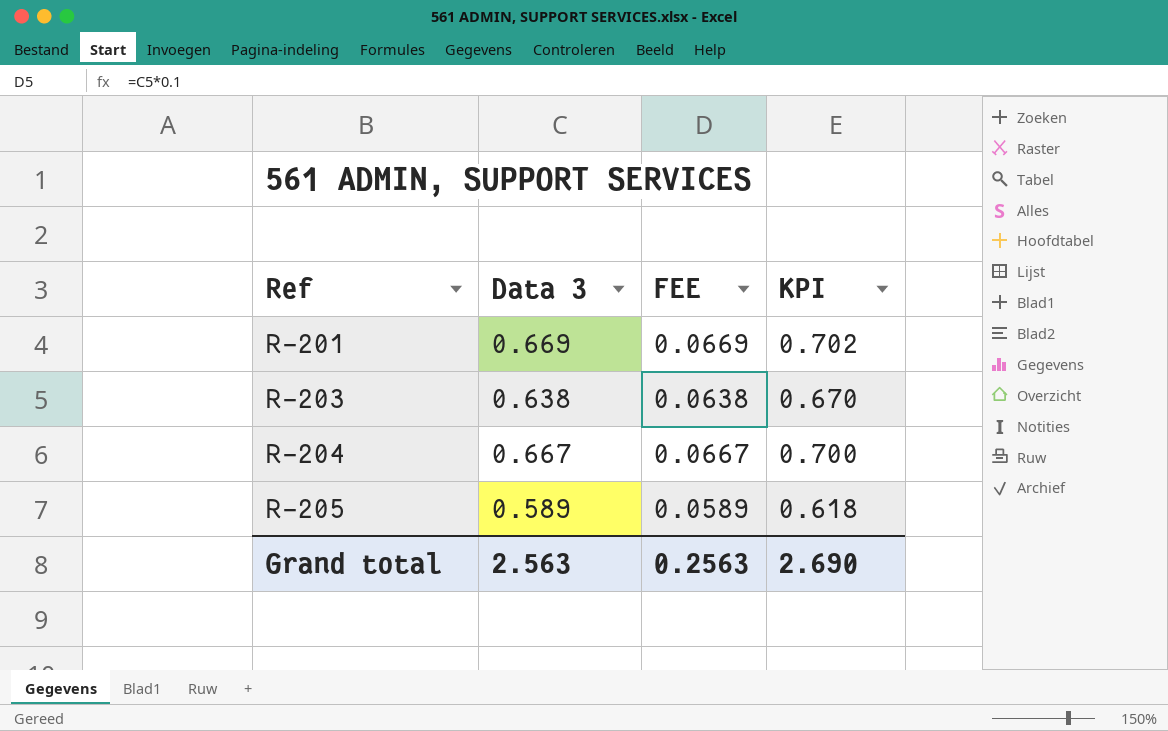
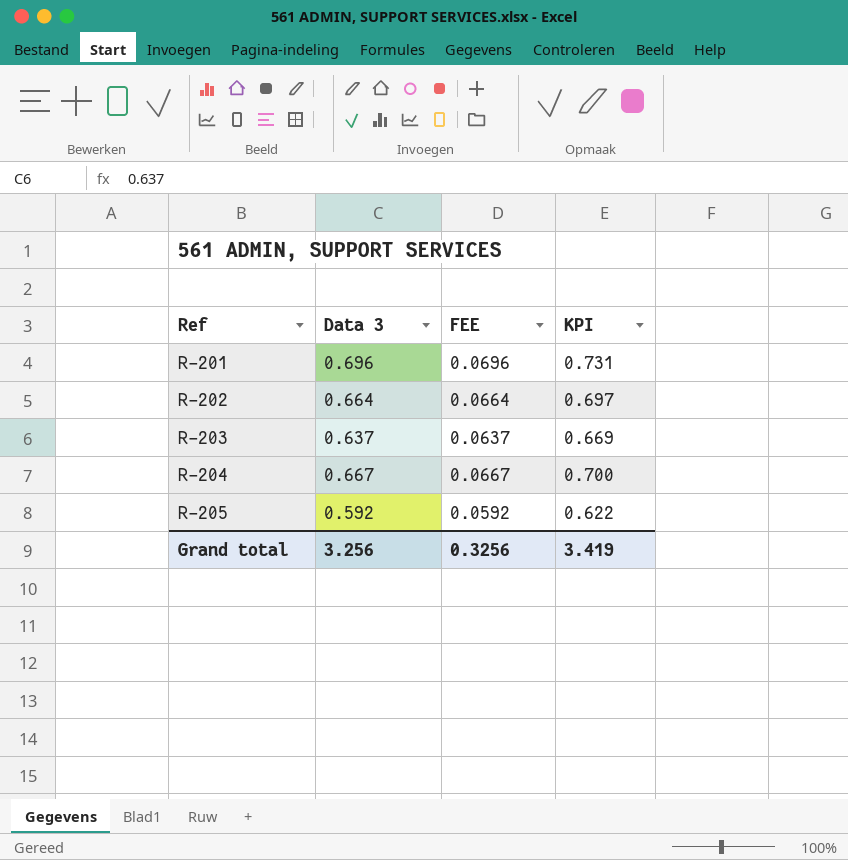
R-201 | Data 3: 0.669 -> 0.696
R-201 | FEE: 0.0669 -> 0.0696
R-201 | KPI: 0.702 -> 0.731
row R-202: none -> 0.664 | 0.0664 | 0.697
R-203 | Data 3: 0.638 -> 0.637
R-203 | FEE: 0.0638 -> 0.0637
R-203 | KPI: 0.670 -> 0.669
R-205 | Data 3: 0.589 -> 0.592
R-205 | FEE: 0.0589 -> 0.0592
R-205 | KPI: 0.618 -> 0.622
Grand total | Data 3: 2.563 -> 3.256
Grand total | FEE: 0.2563 -> 0.3256
Grand total | KPI: 2.690 -> 3.419

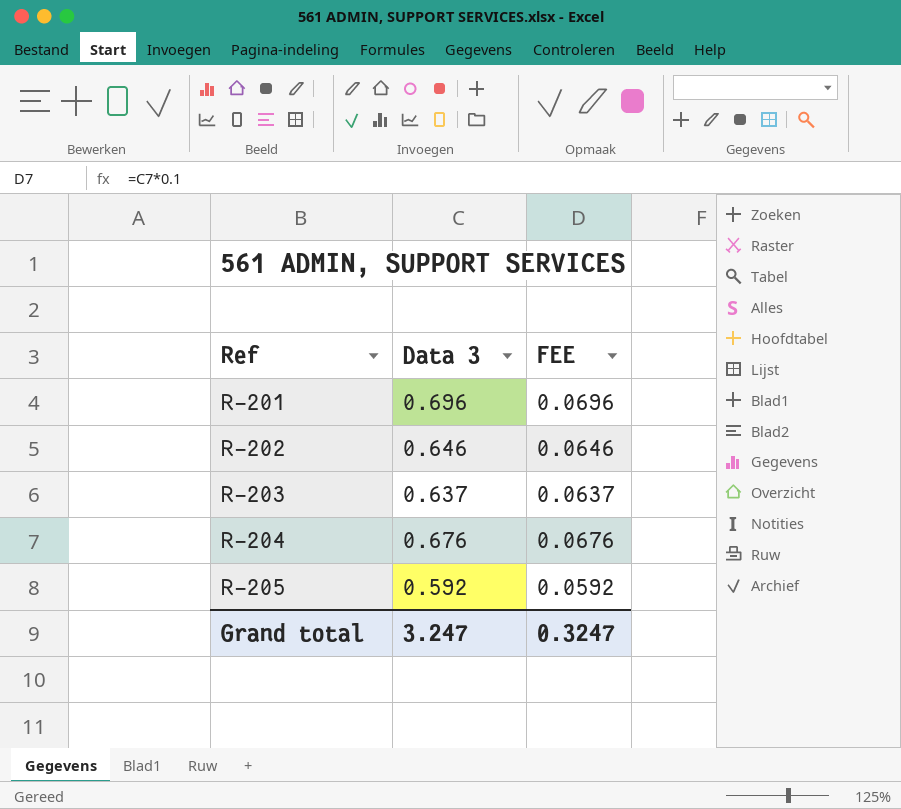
column KPI | formula: [Data 3] * 1.05 -> none
R-202 | Data 3: 0.664 -> 0.646
R-202 | FEE: 0.0664 -> 0.0646
R-204 | Data 3: 0.667 -> 0.676
R-204 | FEE: 0.0667 -> 0.0676
Grand total | Data 3: 3.256 -> 3.247
Grand total | FEE: 0.3256 -> 0.3247

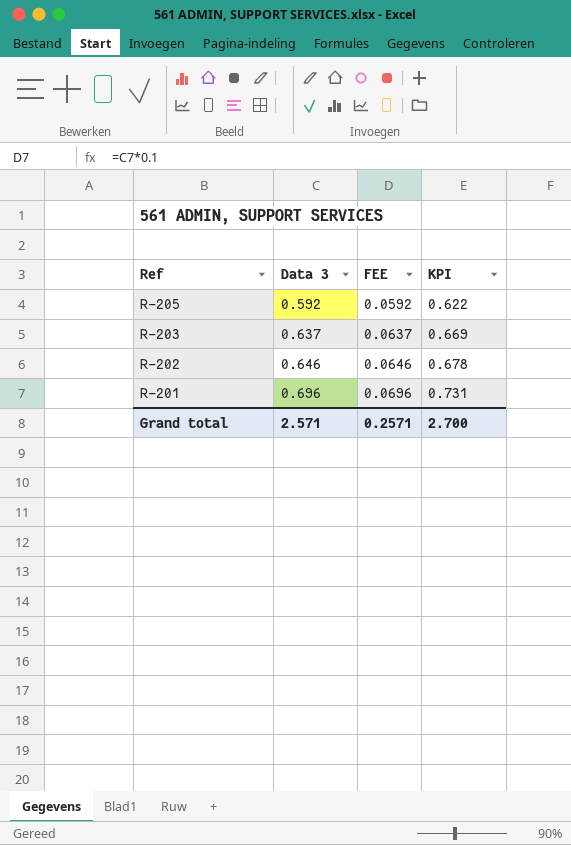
row order: Ref ascending -> Ref descending
column KPI | formula: none -> [Data 3] * 1.05
row R-204: 0.676 | 0.0676 -> none
Grand total | Data 3: 3.247 -> 2.571
Grand total | FEE: 0.3247 -> 0.2571

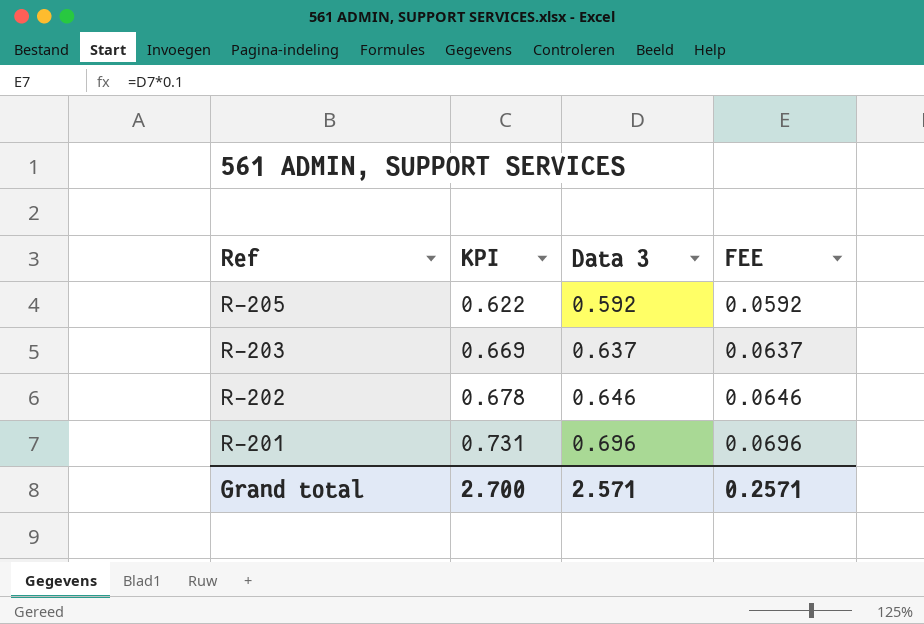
column KPI | position: 4 -> 2

